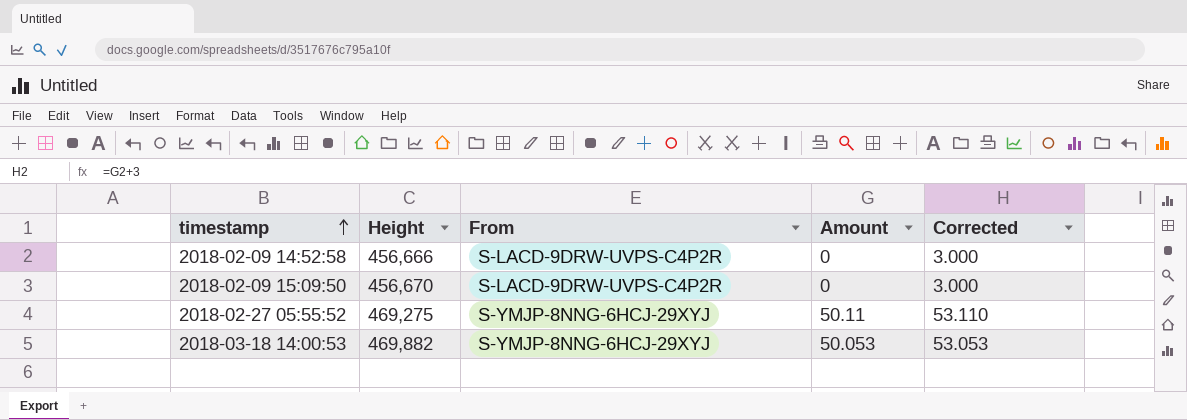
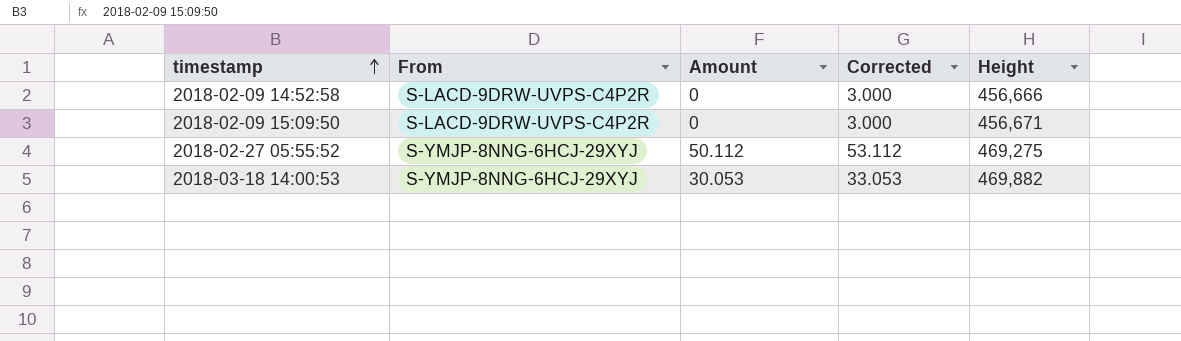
column Height | position: 2 -> 5
2018-02-09 15:09:50 | Height: 456,670 -> 456,671
2018-02-27 05:55:52 | Amount: 50.11 -> 50.112
2018-02-27 05:55:52 | Corrected: 53.110 -> 53.112
2018-03-18 14:00:53 | Amount: 50.053 -> 30.053
2018-03-18 14:00:53 | Corrected: 53.053 -> 33.053

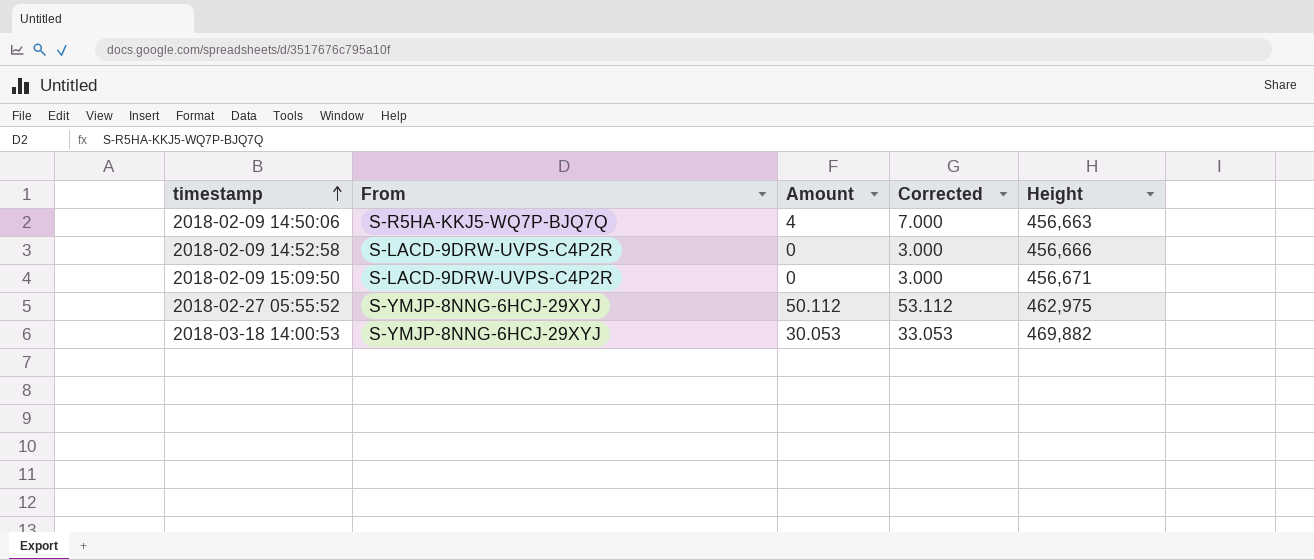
row 2018-02-09 14:50:06: none -> S-R5HA-KKJ5-WQ7P-BJQ7Q | 4 | 7.000 | 456,663
2018-02-27 05:55:52 | Height: 469,275 -> 462,975

